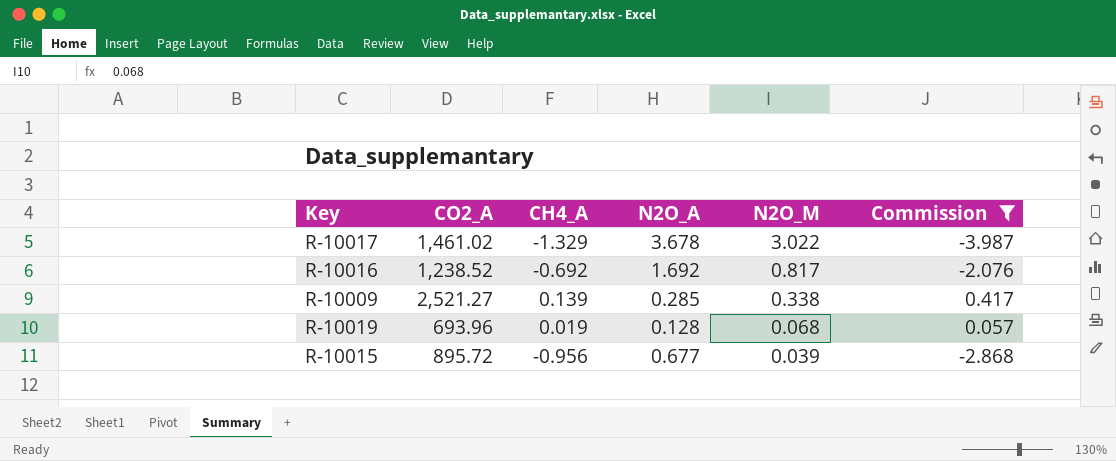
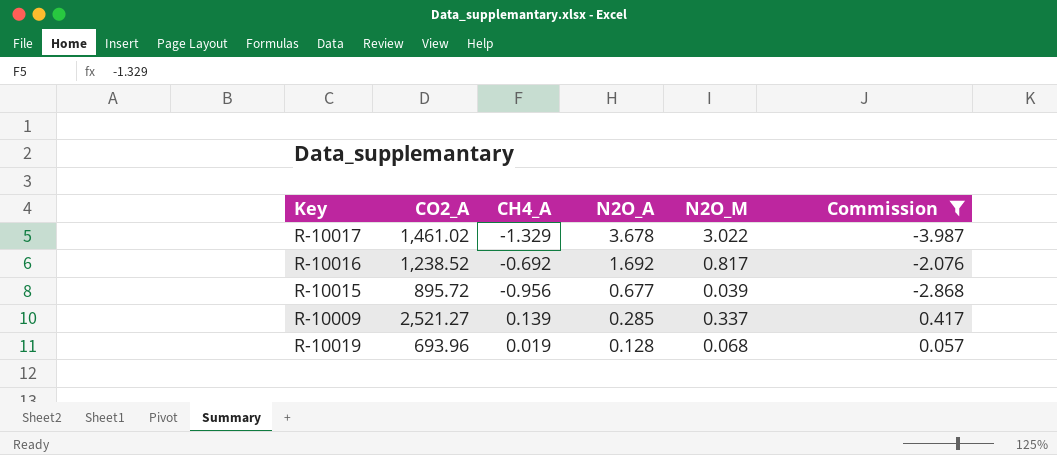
row order: N2O_M descending -> N2O_A descending
R-10009 | N2O_M: 0.338 -> 0.337

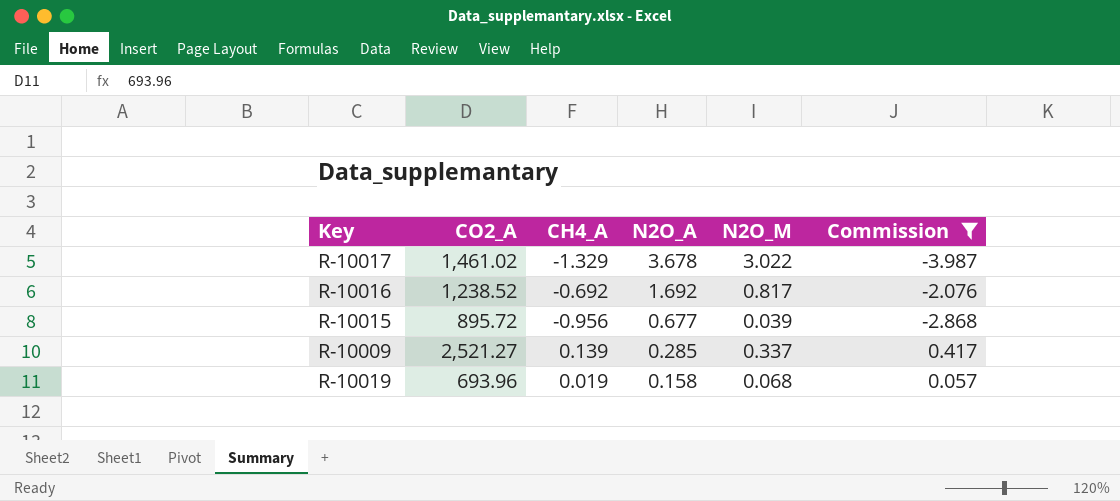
R-10019 | N2O_A: 0.128 -> 0.158

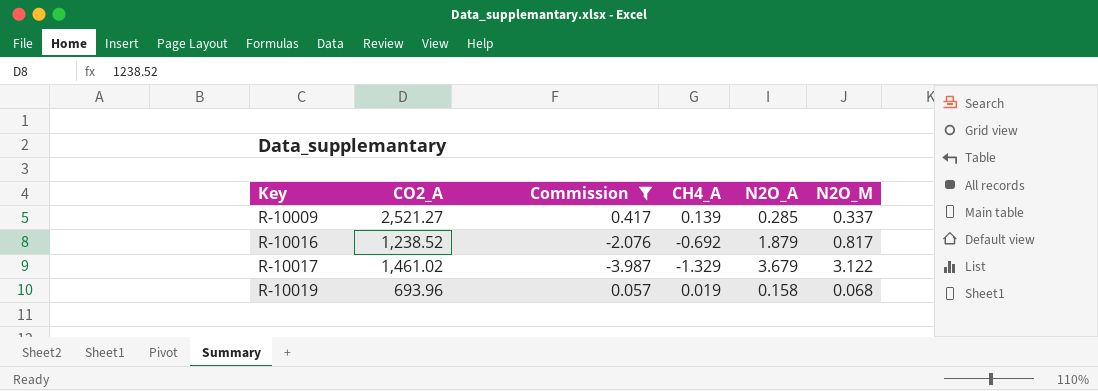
row order: N2O_A descending -> Key ascending
column Commission | position: 6 -> 3
row R-10015: 895.72 | -0.956 | 0.677 | 0.039 | -2.868 -> none
R-10016 | N2O_A: 1.692 -> 1.879
R-10017 | N2O_A: 3.678 -> 3.679
R-10017 | N2O_M: 3.022 -> 3.122

